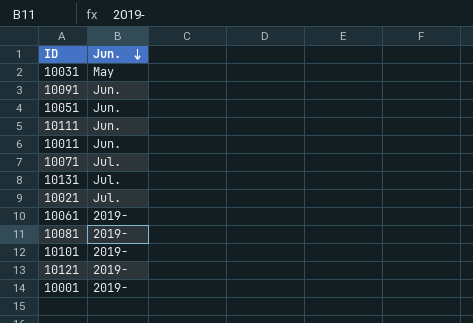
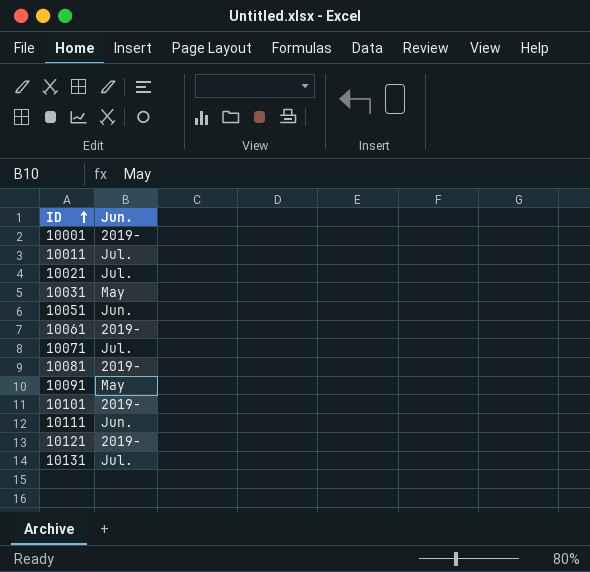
row order: Jun. descending -> ID ascending
10011 | Jun.: Jun. -> Jul.
10091 | Jun.: Jun. -> May

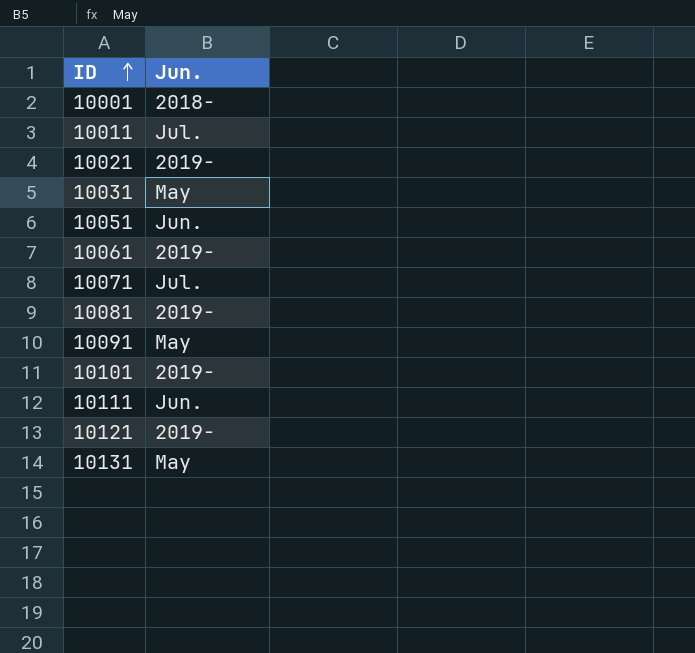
10001 | Jun.: 2019- -> 2018-
10021 | Jun.: Jul. -> 2019-
10131 | Jun.: Jul. -> May

